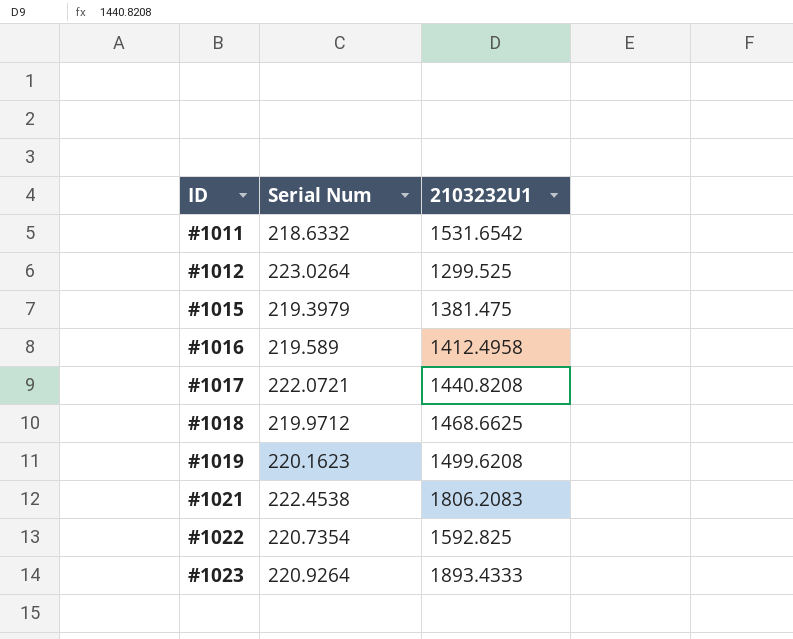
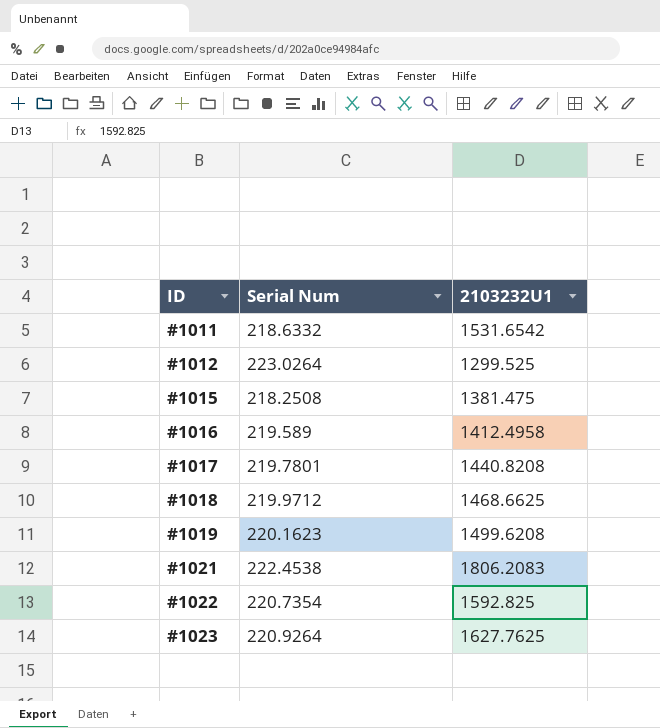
#1015 | Serial Num: 219.3979 -> 218.2508
#1017 | Serial Num: 222.0721 -> 219.7801
#1023 | 2103232U1: 1893.4333 -> 1627.7625

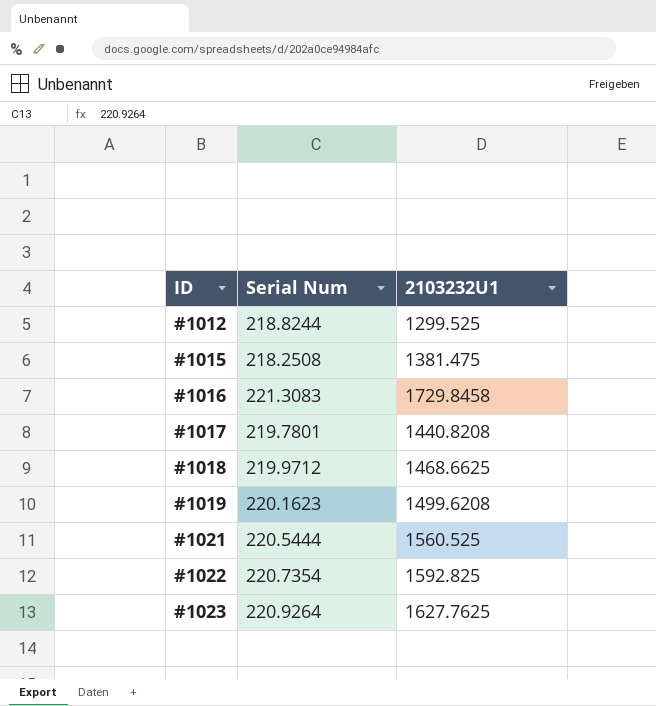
row #1011: 218.6332 | 1531.6542 -> none
#1012 | Serial Num: 223.0264 -> 218.8244
#1016 | Serial Num: 219.589 -> 221.3083
#1016 | 2103232U1: 1412.4958 -> 1729.8458
#1021 | Serial Num: 222.4538 -> 220.5444
#1021 | 2103232U1: 1806.2083 -> 1560.525

